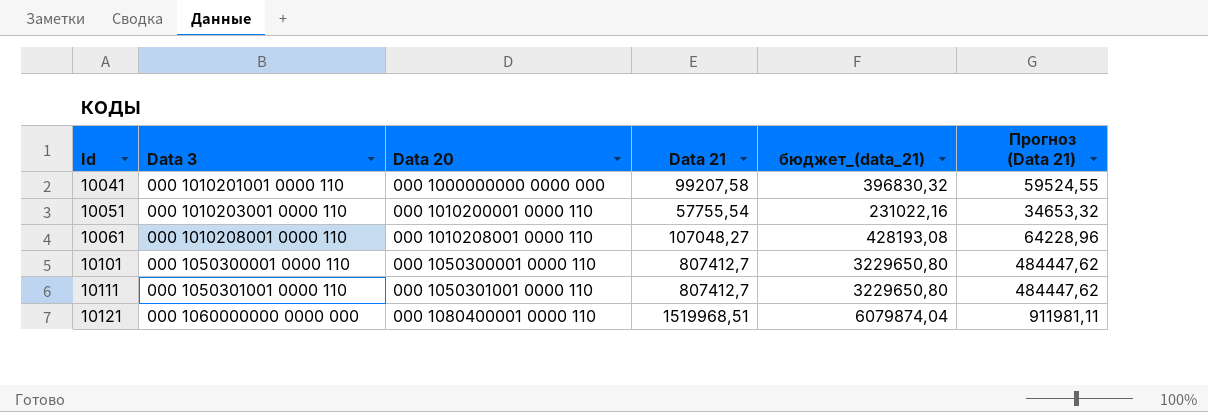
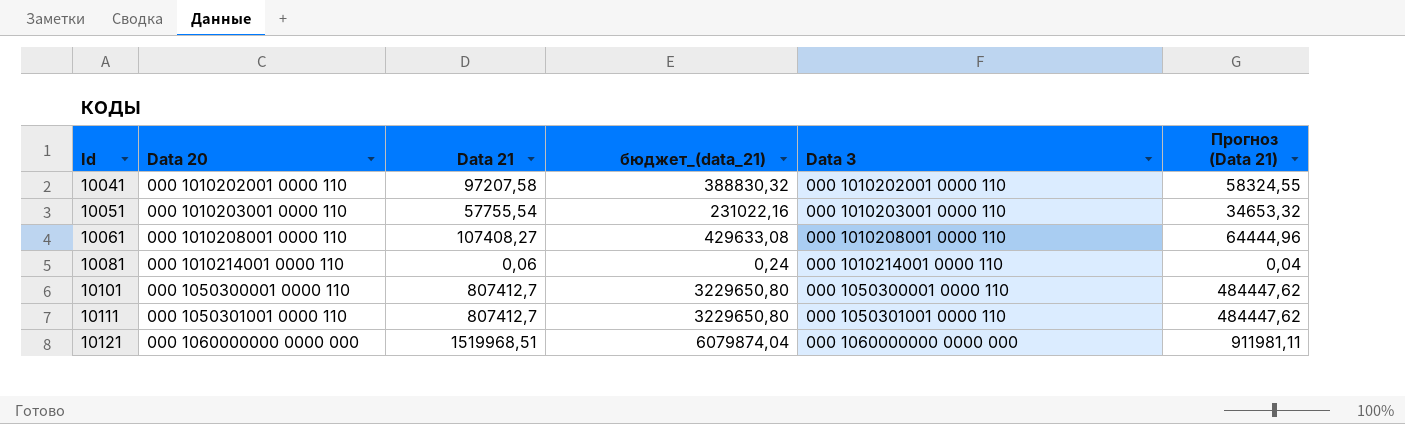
column Data 3 | position: 2 -> 5
10041 | Data 20: 000 1000000000 0000 000 -> 000 1010202001 0000 110
10041 | Data 21: 99207,58 -> 97207,58
10041 | бюджет_(data_21): 396830,32 -> 388830,32
10041 | Data 3: 000 1010201001 0000 110 -> 000 1010202001 0000 110
10041 | Прогноз (Data 21): 59524,55 -> 58324,55
10051 | Data 20: 000 1010200001 0000 110 -> 000 1010203001 0000 110
10061 | Data 21: 107048,27 -> 107408,27
10061 | бюджет_(data_21): 428193,08 -> 429633,08
10061 | Прогноз (Data 21): 64228,96 -> 64444,96
row 10081: none -> 000 1010214001 0000 110 | 0,06 | 0,24 | 000 1010214001 0000 110 | 0,04
10121 | Data 20: 000 1080400001 0000 110 -> 000 1060000000 0000 000

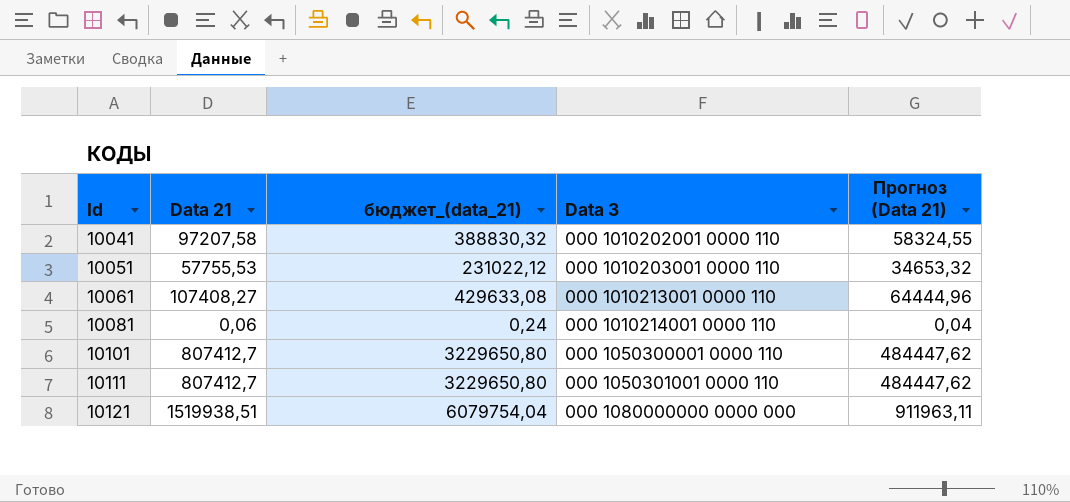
column Data 20 | position: 2 -> none
10051 | Data 21: 57755,54 -> 57755,53
10051 | бюджет_(data_21): 231022,16 -> 231022,12
10061 | Data 3: 000 1010208001 0000 110 -> 000 1010213001 0000 110
10121 | Data 21: 1519968,51 -> 1519938,51
10121 | бюджет_(data_21): 6079874,04 -> 6079754,04
10121 | Data 3: 000 1060000000 0000 000 -> 000 1080000000 0000 000
10121 | Прогноз (Data 21): 911981,11 -> 911963,11

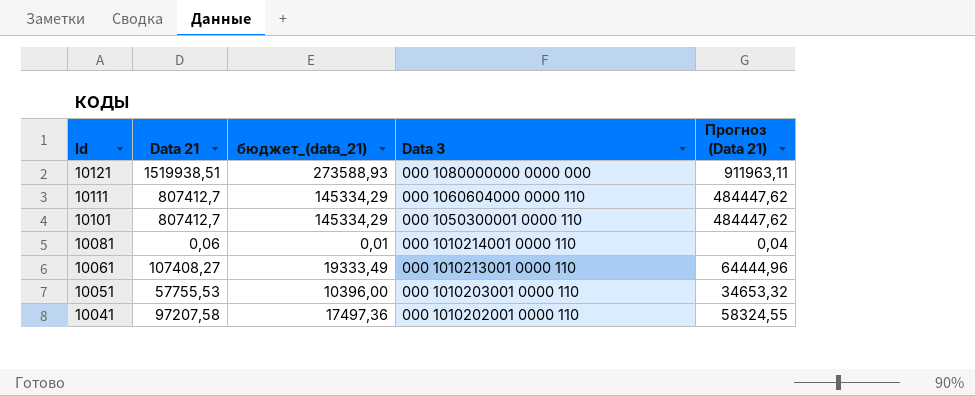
row order: Id ascending -> Id descending
column бюджет_(data_21) | formula: [Data 21] * 4 -> [Data 21] * 0,18
10111 | Data 3: 000 1050301001 0000 110 -> 000 1060604000 0000 110

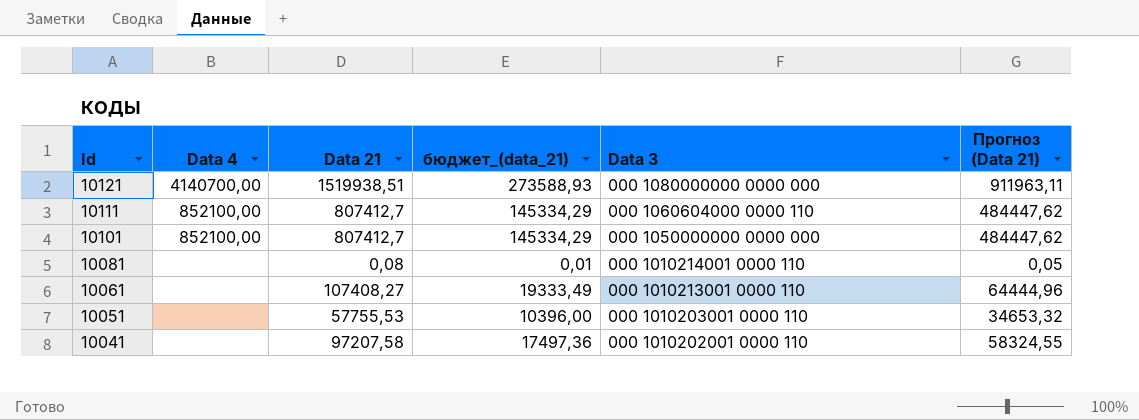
column Data 4 | position: none -> 2
10101 | Data 3: 000 1050300001 0000 110 -> 000 1050000000 0000 000
10081 | Data 21: 0,06 -> 0,08
10081 | Прогноз (Data 21): 0,04 -> 0,05

